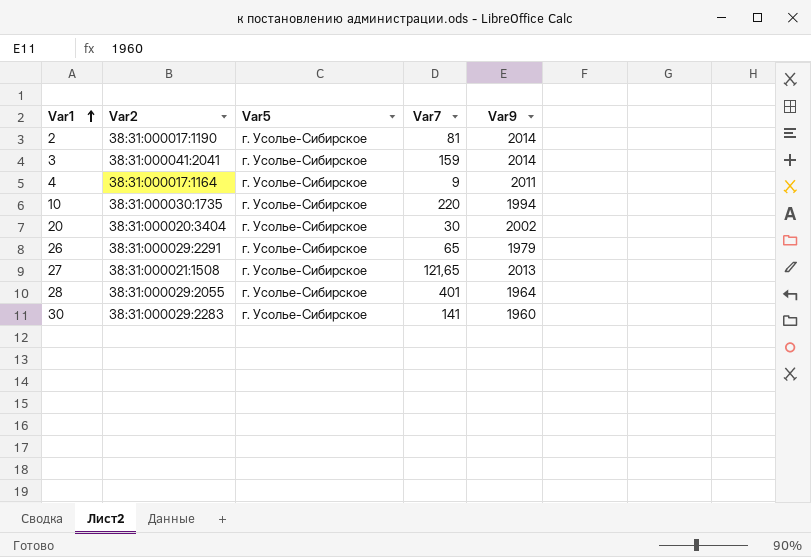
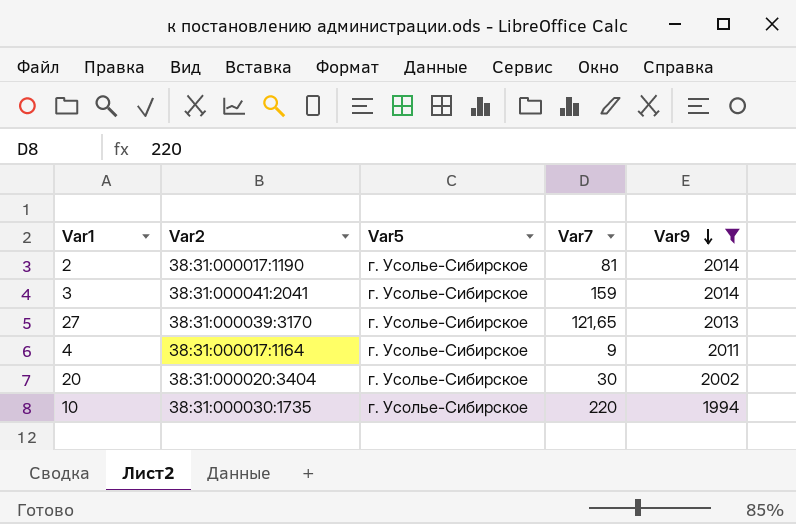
filter: none -> Var9 >= 1994
row order: Var1 ascending -> Var9 descending
27 | Var2: 38:31:000021:1508 -> 38:31:000039:3170

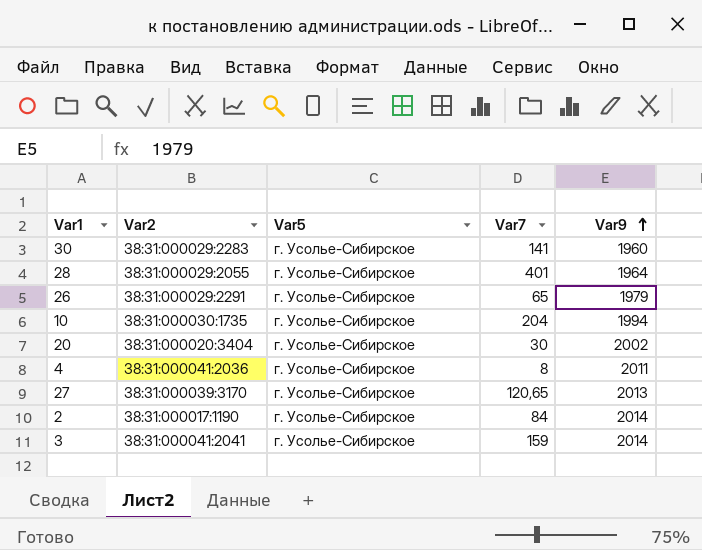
filter: Var9 >= 1994 -> none
row order: Var9 descending -> Var9 ascending
10 | Var7: 220 -> 204
4 | Var2: 38:31:000017:1164 -> 38:31:000041:2036
4 | Var7: 9 -> 8
27 | Var7: 121,65 -> 120,65
2 | Var7: 81 -> 84

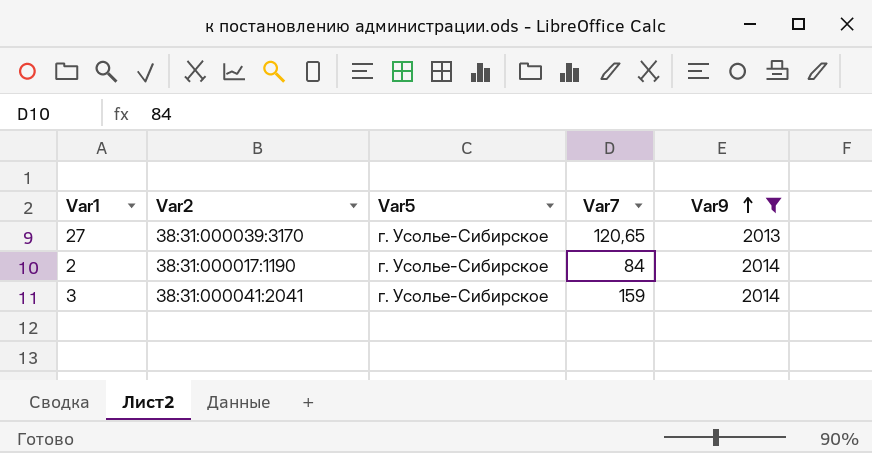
filter: none -> Var9 >= 2013

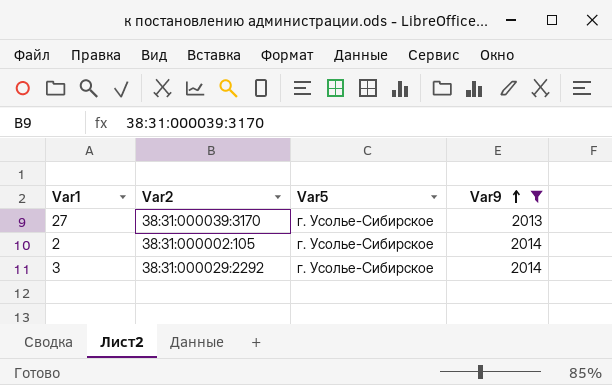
column Var7 | position: 4 -> none
2 | Var2: 38:31:000017:1190 -> 38:31:000002:105
3 | Var2: 38:31:000041:2041 -> 38:31:000029:2292

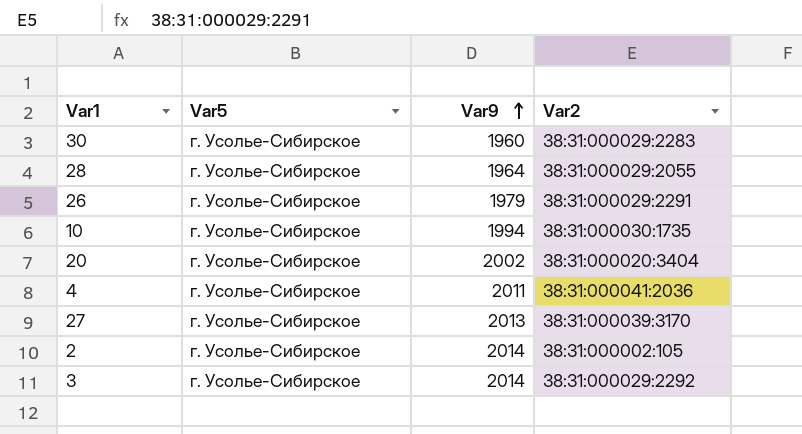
filter: Var9 >= 2013 -> none
column Var2 | position: 2 -> 4

